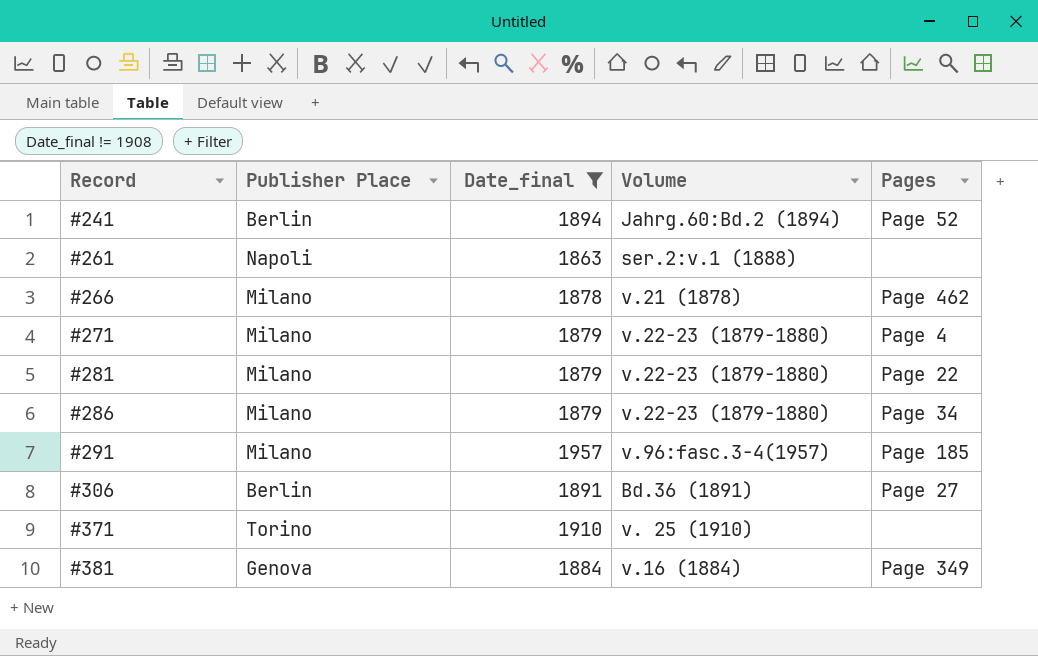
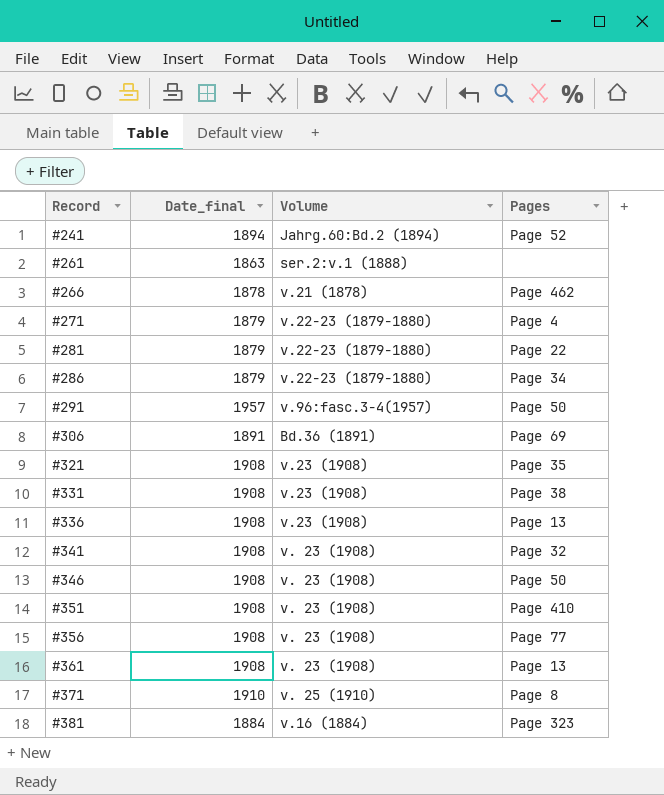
filter: Date_final != 1908 -> none
column Publisher Place | position: 2 -> none
#291 | Pages: Page 185 -> Page 50
#306 | Pages: Page 27 -> Page 69
#371 | Pages: none -> Page 8
#381 | Pages: Page 349 -> Page 323

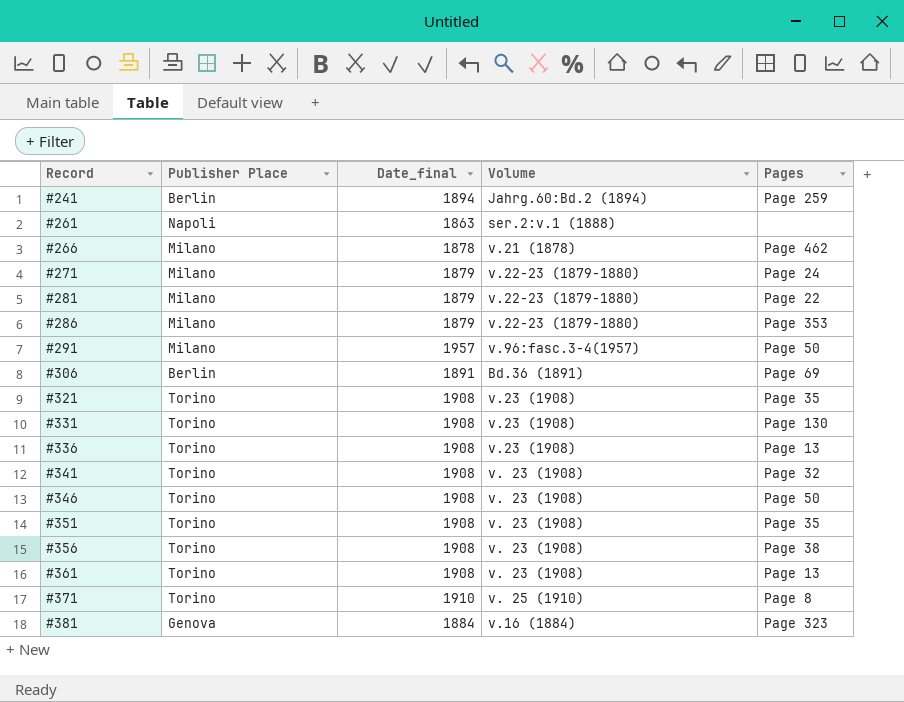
column Publisher Place | position: none -> 2
#241 | Pages: Page 52 -> Page 259
#271 | Pages: Page 4 -> Page 24
#286 | Pages: Page 34 -> Page 353
#331 | Pages: Page 38 -> Page 130
#351 | Pages: Page 410 -> Page 35
#356 | Pages: Page 77 -> Page 38

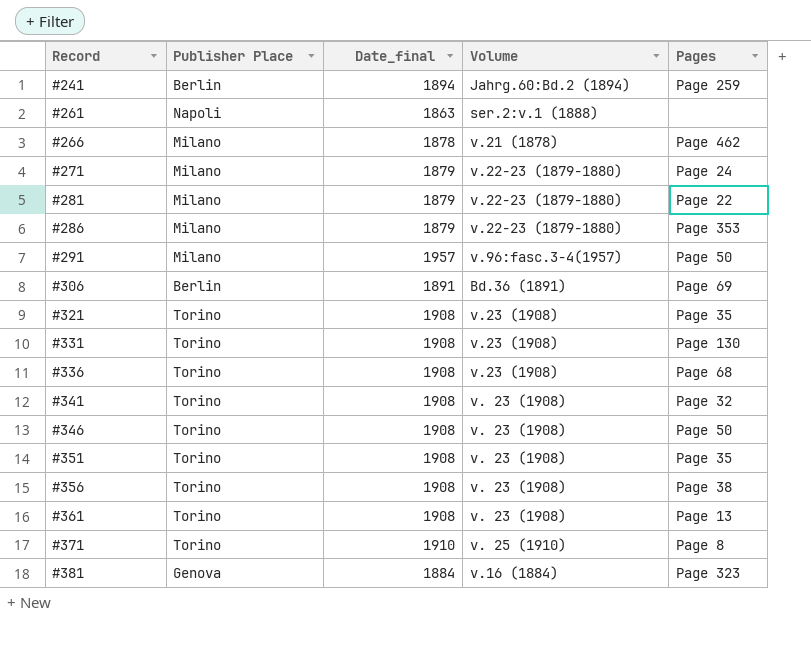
#336 | Pages: Page 13 -> Page 68

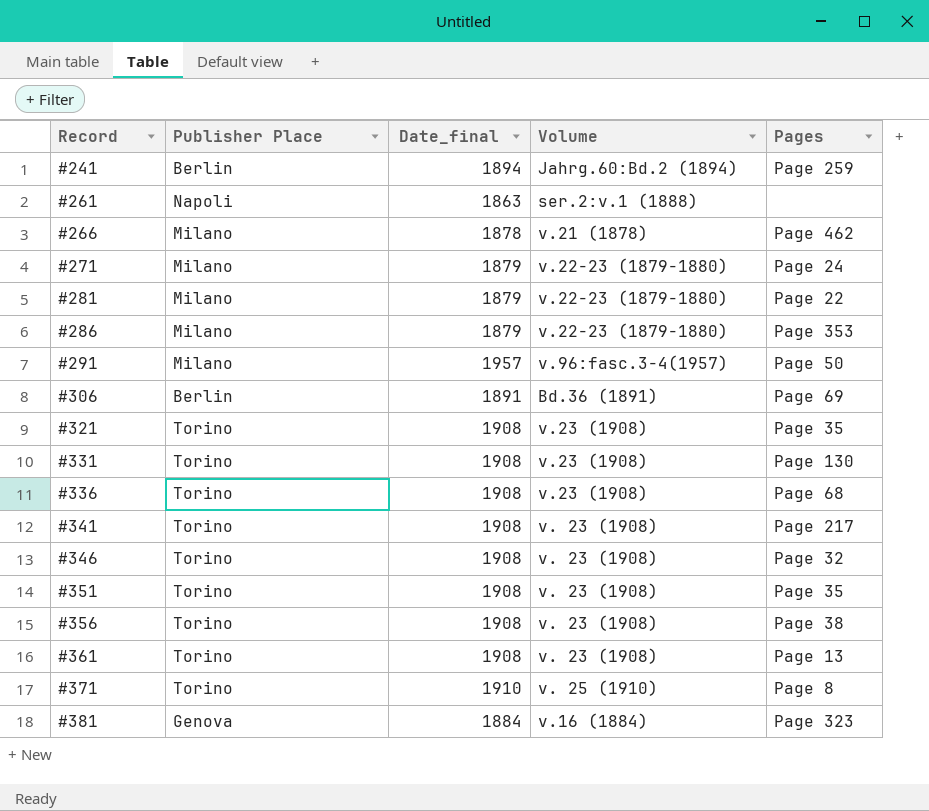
#341 | Pages: Page 32 -> Page 217
#346 | Pages: Page 50 -> Page 32

